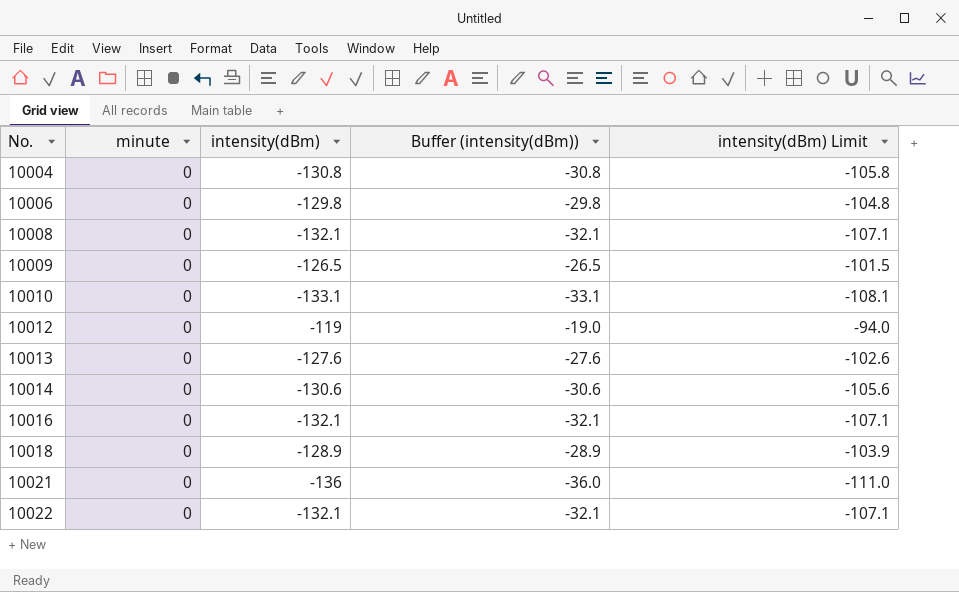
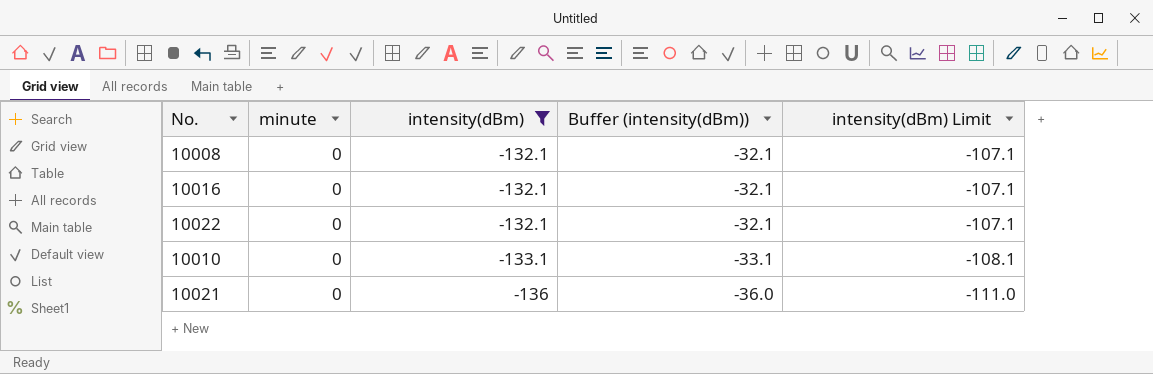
filter: none -> intensity(dBm) <= -132.1
row order: No. ascending -> intensity(dBm) descending

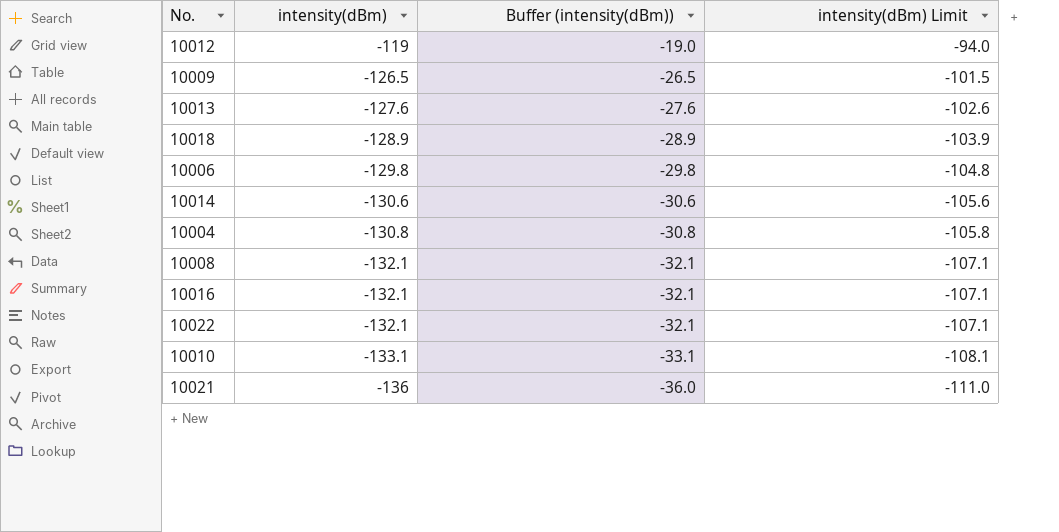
filter: intensity(dBm) <= -132.1 -> none
column minute | position: 2 -> none

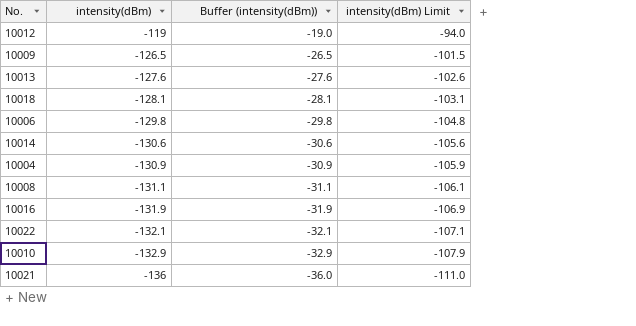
10018 | intensity(dBm): -128.9 -> -128.1
10018 | Buffer (intensity(dBm)): -28.9 -> -28.1
10018 | intensity(dBm) Limit: -103.9 -> -103.1
10004 | intensity(dBm): -130.8 -> -130.9
10004 | Buffer (intensity(dBm)): -30.8 -> -30.9
10004 | intensity(dBm) Limit: -105.8 -> -105.9
10008 | intensity(dBm): -132.1 -> -131.1
10008 | Buffer (intensity(dBm)): -32.1 -> -31.1
10008 | intensity(dBm) Limit: -107.1 -> -106.1
10016 | intensity(dBm): -132.1 -> -131.9
10016 | Buffer (intensity(dBm)): -32.1 -> -31.9
10016 | intensity(dBm) Limit: -107.1 -> -106.9
10010 | intensity(dBm): -133.1 -> -132.9
10010 | Buffer (intensity(dBm)): -33.1 -> -32.9
10010 | intensity(dBm) Limit: -108.1 -> -107.9

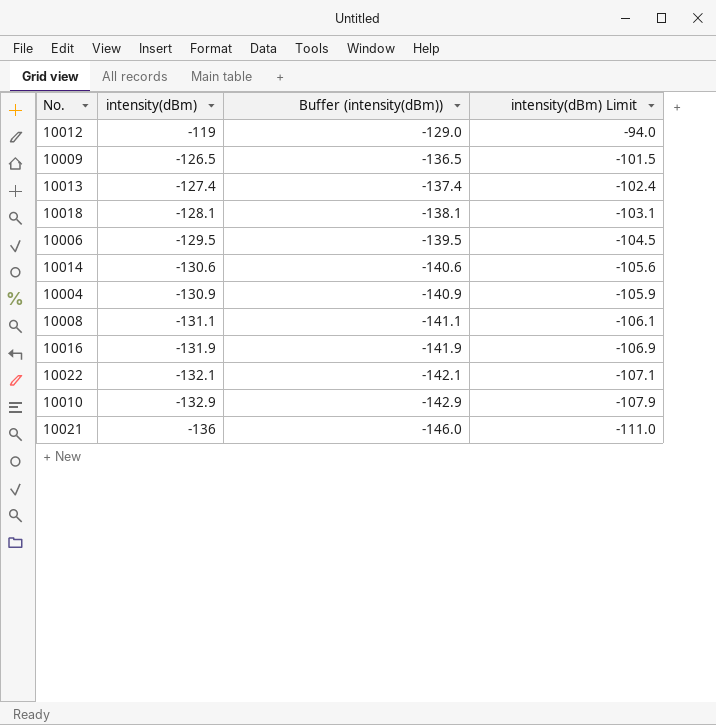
column Buffer (intensity(dBm)) | formula: [intensity(dBm)] + 100 -> [intensity(dBm)] - 10
10013 | intensity(dBm): -127.6 -> -127.4
10013 | intensity(dBm) Limit: -102.6 -> -102.4
10006 | intensity(dBm): -129.8 -> -129.5
10006 | intensity(dBm) Limit: -104.8 -> -104.5

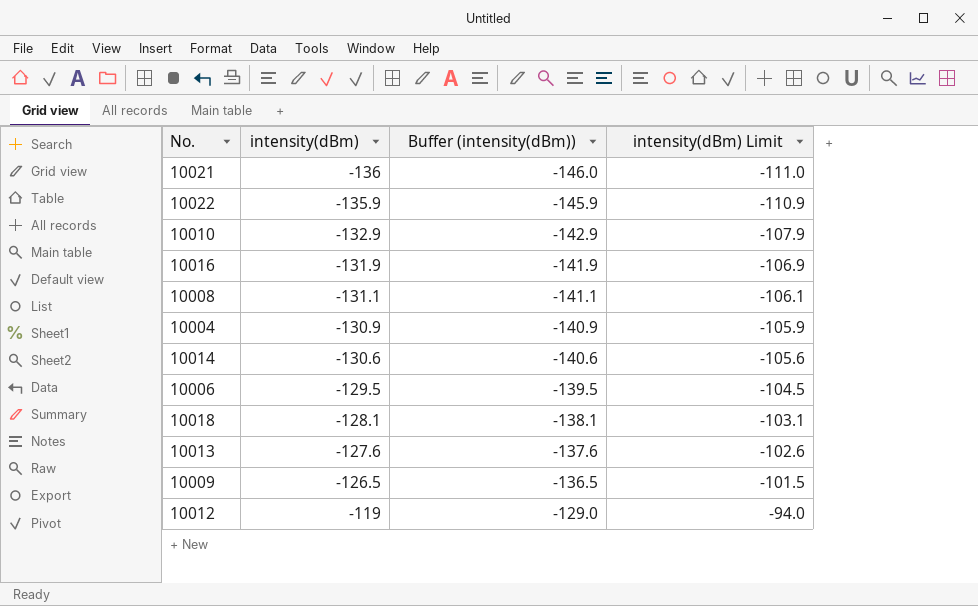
row order: intensity(dBm) descending -> intensity(dBm) ascending
10022 | intensity(dBm): -132.1 -> -135.9
10022 | Buffer (intensity(dBm)): -142.1 -> -145.9
10022 | intensity(dBm) Limit: -107.1 -> -110.9
10013 | intensity(dBm): -127.4 -> -127.6
10013 | Buffer (intensity(dBm)): -137.4 -> -137.6
10013 | intensity(dBm) Limit: -102.4 -> -102.6

